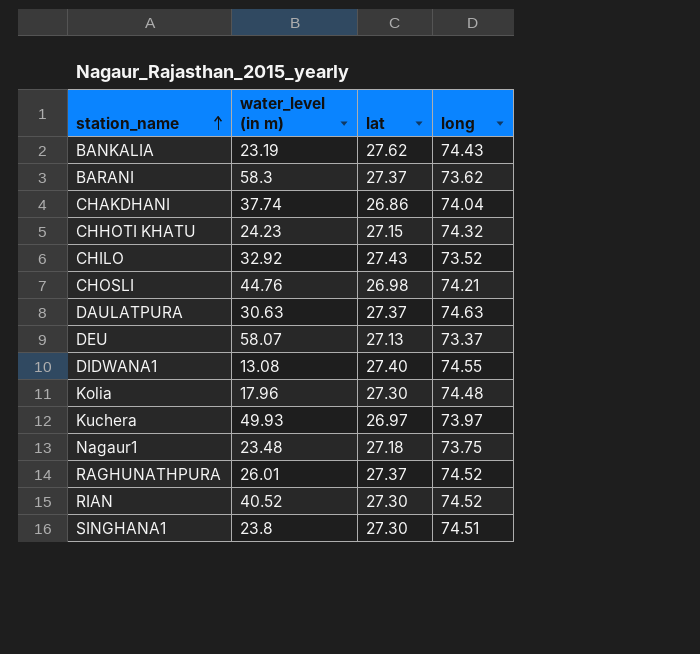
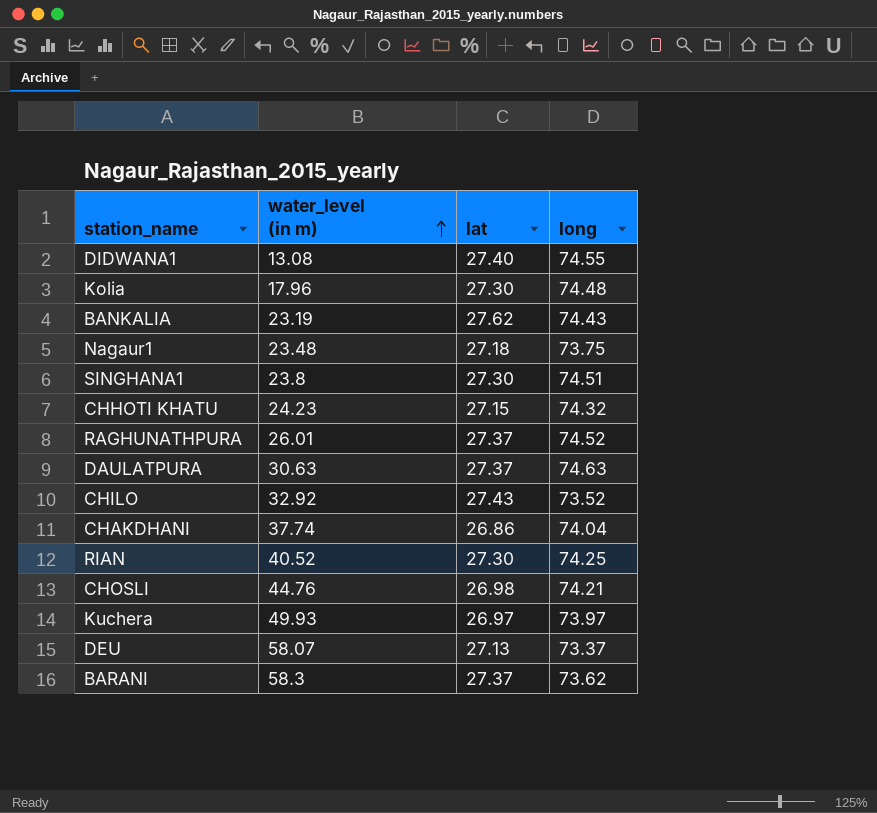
row order: station_name ascending -> water_level (in m) ascending
RIAN | long: 74.52 -> 74.25

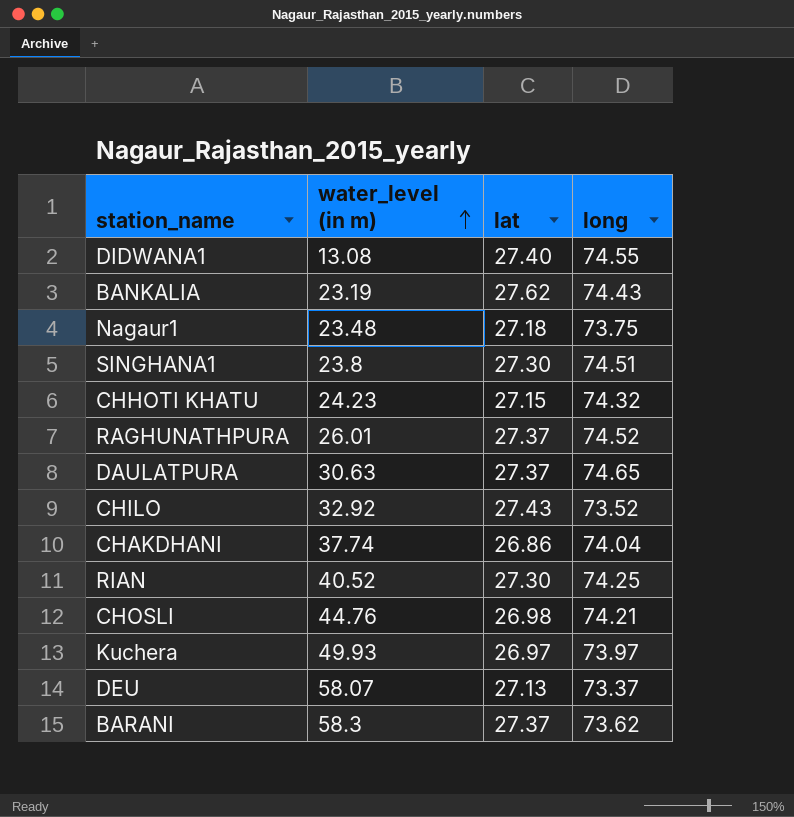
row Kolia: 17.96 | 27.30 | 74.48 -> none
DAULATPURA | long: 74.63 -> 74.65

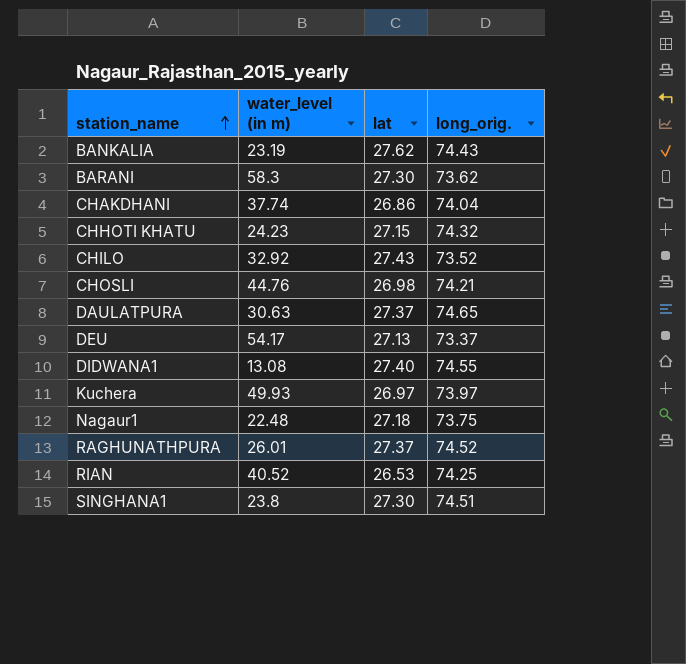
row order: water_level (in m) ascending -> station_name ascending
column name: long -> long_orig.
BARANI | lat: 27.37 -> 27.30
DEU | water_level (in m): 58.07 -> 54.17
Nagaur1 | water_level (in m): 23.48 -> 22.48
RIAN | lat: 27.30 -> 26.53

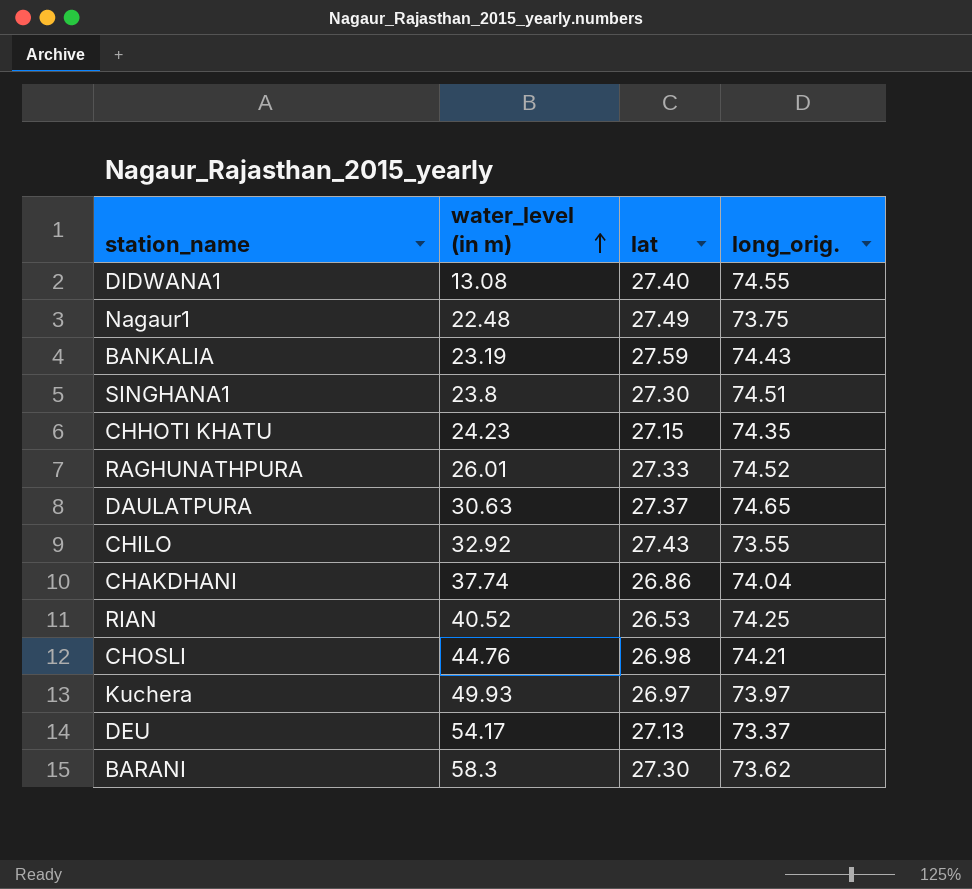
row order: station_name ascending -> water_level (in m) ascending
Nagaur1 | lat: 27.18 -> 27.49
BANKALIA | lat: 27.62 -> 27.59
CHHOTI KHATU | long_orig.: 74.32 -> 74.35
RAGHUNATHPURA | lat: 27.37 -> 27.33
CHILO | long_orig.: 73.52 -> 73.55

